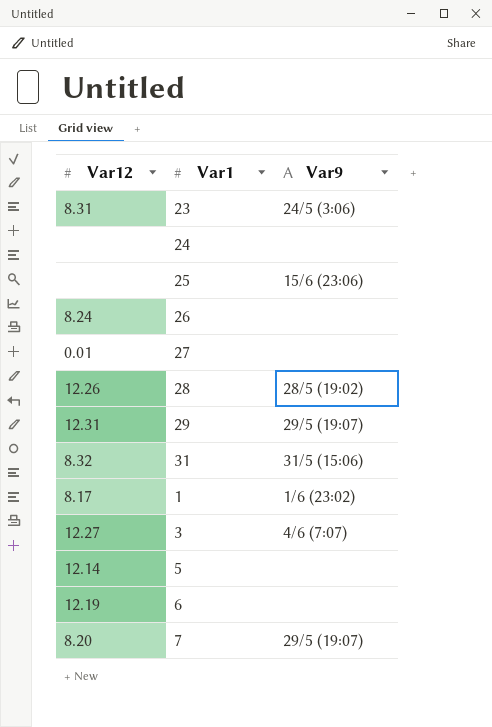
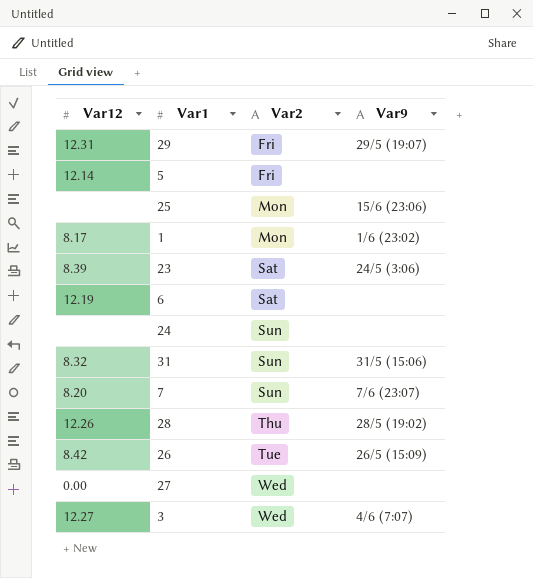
row order: none -> Var2 ascending
column Var2 | position: none -> 3
23 | Var12: 8.31 -> 8.39
7 | Var9: 29/5 (19:07) -> 7/6 (23:07)
26 | Var12: 8.24 -> 8.42
26 | Var9: none -> 26/5 (15:09)
27 | Var12: 0.01 -> 0.00

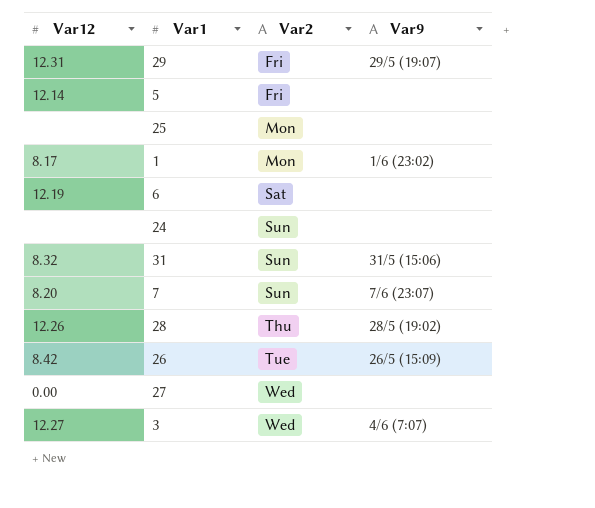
row 23: 8.39 | Sat | 24/5 (3:06) -> none
25 | Var9: 15/6 (23:06) -> none

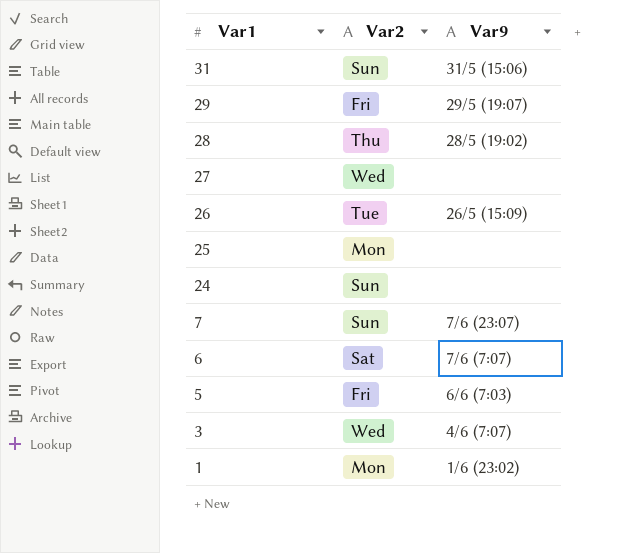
row order: Var2 ascending -> Var1 descending
column Var12 | position: 1 -> none
6 | Var9: none -> 7/6 (7:07)
5 | Var9: none -> 6/6 (7:03)

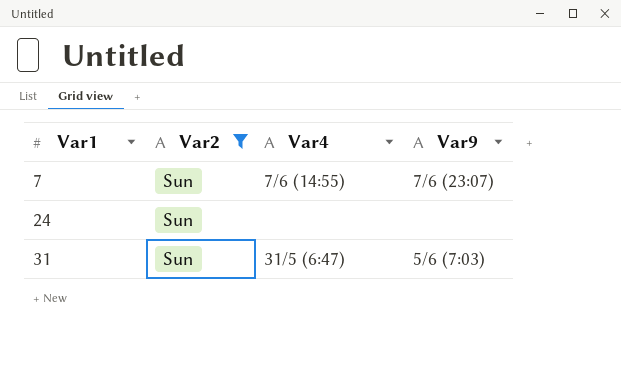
filter: none -> Var2 = Sun
row order: Var1 descending -> Var1 ascending
column Var4 | position: none -> 3
31 | Var9: 31/5 (15:06) -> 5/6 (7:03)

